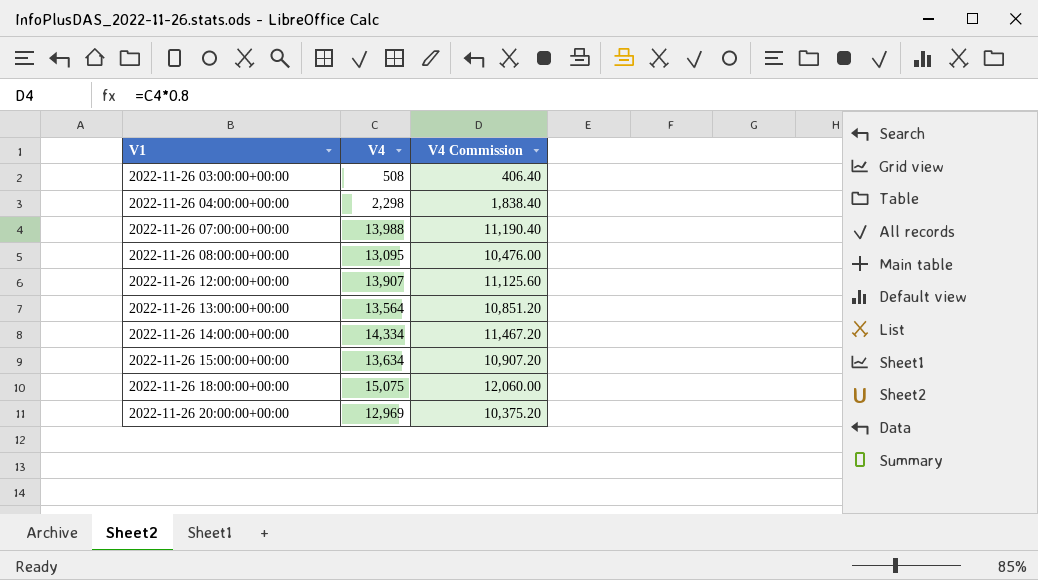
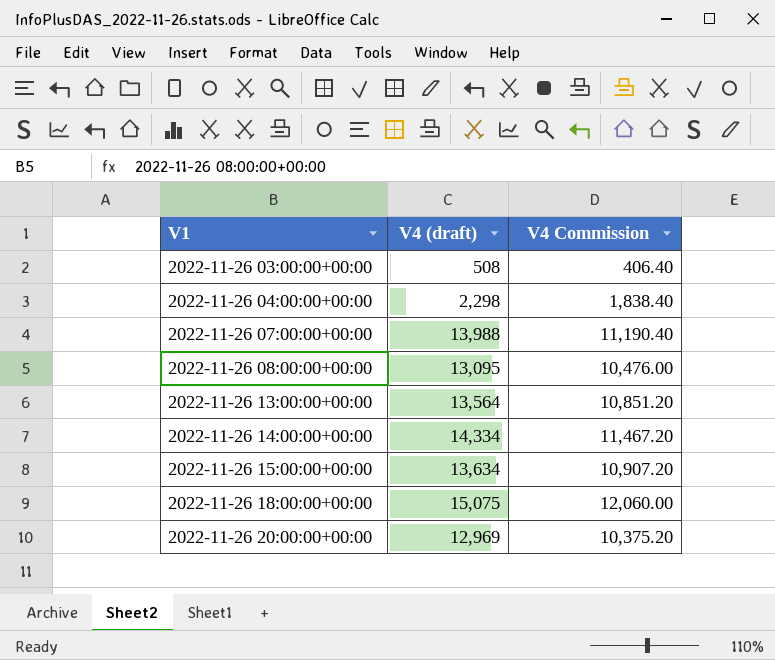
column name: V4 -> V4 (draft)
row 2022-11-26 12:00:00+00:00: 13,907 | 11,125.60 -> none

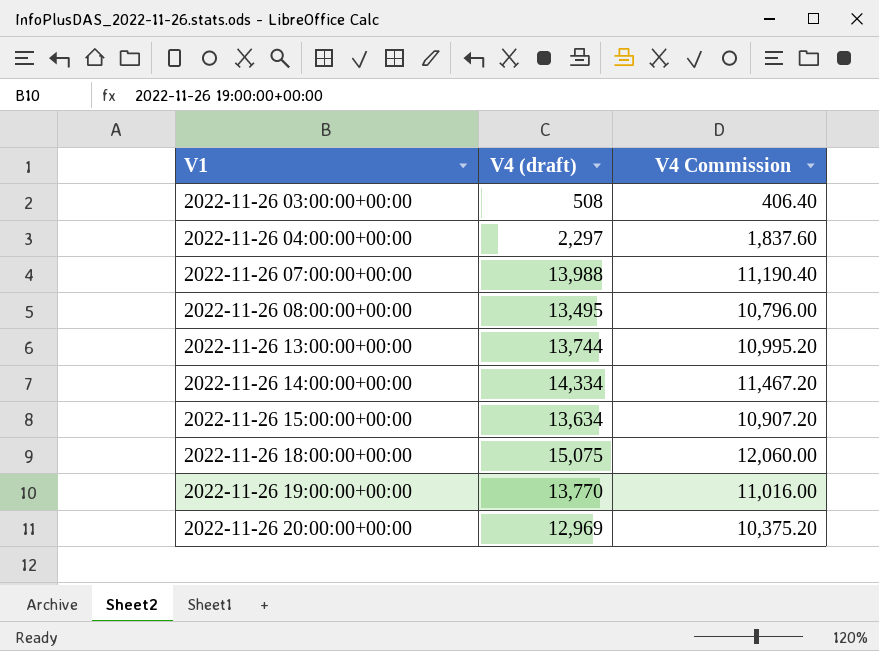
2022-11-26 04:00:00+00:00 | V4 (draft): 2,298 -> 2,297
2022-11-26 04:00:00+00:00 | V4 Commission: 1,838.40 -> 1,837.60
2022-11-26 08:00:00+00:00 | V4 (draft): 13,095 -> 13,495
2022-11-26 08:00:00+00:00 | V4 Commission: 10,476.00 -> 10,796.00
2022-11-26 13:00:00+00:00 | V4 (draft): 13,564 -> 13,744
2022-11-26 13:00:00+00:00 | V4 Commission: 10,851.20 -> 10,995.20
row 2022-11-26 19:00:00+00:00: none -> 13,770 | 11,016.00

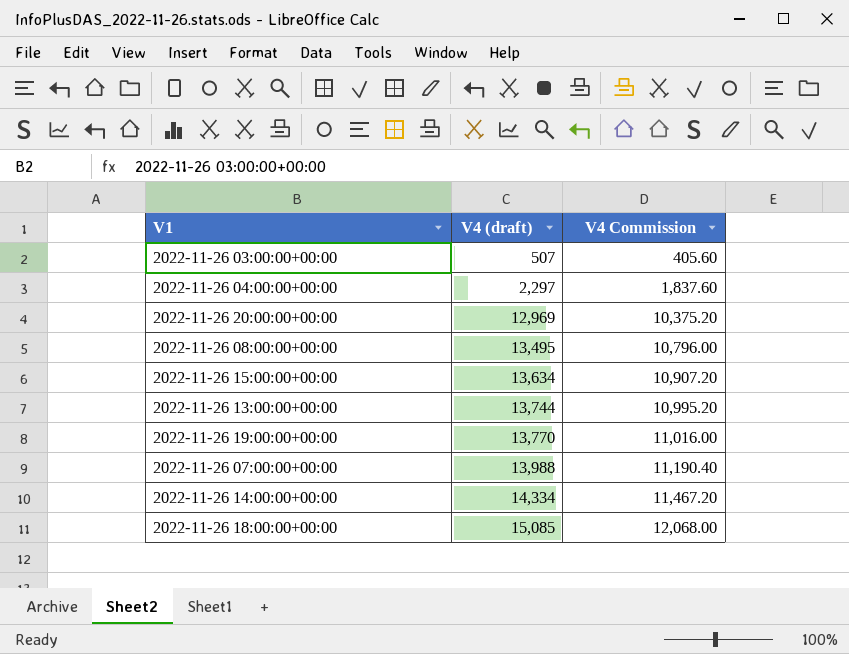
row order: V1 ascending -> V4 (draft) ascending
2022-11-26 03:00:00+00:00 | V4 (draft): 508 -> 507
2022-11-26 03:00:00+00:00 | V4 Commission: 406.40 -> 405.60
2022-11-26 18:00:00+00:00 | V4 (draft): 15,075 -> 15,085
2022-11-26 18:00:00+00:00 | V4 Commission: 12,060.00 -> 12,068.00

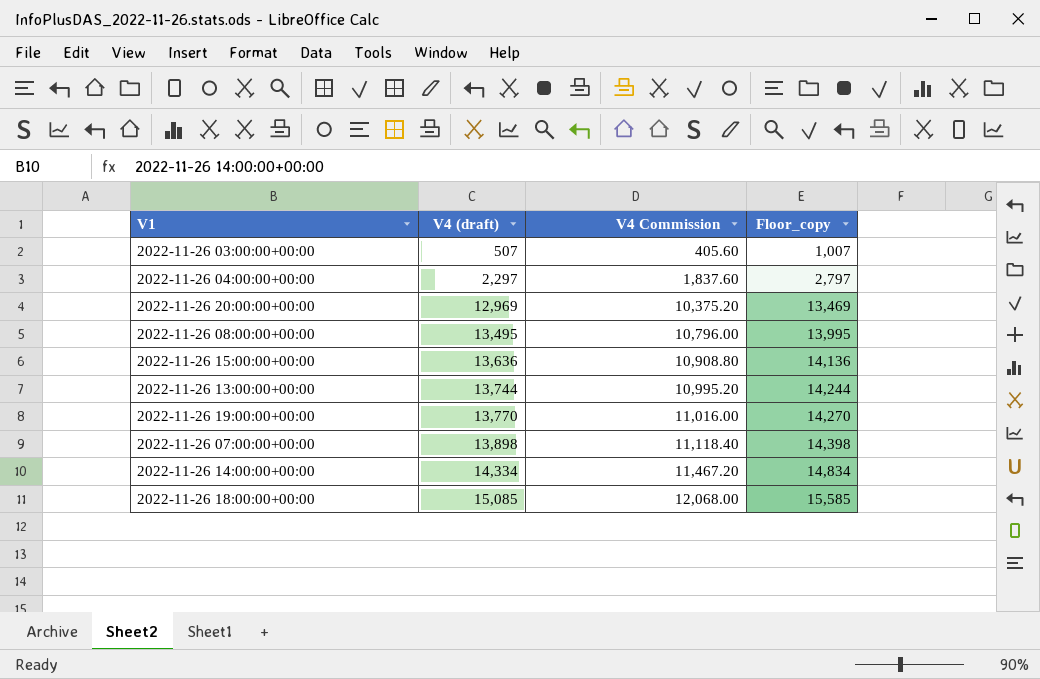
column Floor_copy | formula: none -> [V4 (draft)] + 500
2022-11-26 15:00:00+00:00 | V4 (draft): 13,634 -> 13,636
2022-11-26 15:00:00+00:00 | V4 Commission: 10,907.20 -> 10,908.80
2022-11-26 07:00:00+00:00 | V4 (draft): 13,988 -> 13,898
2022-11-26 07:00:00+00:00 | V4 Commission: 11,190.40 -> 11,118.40

